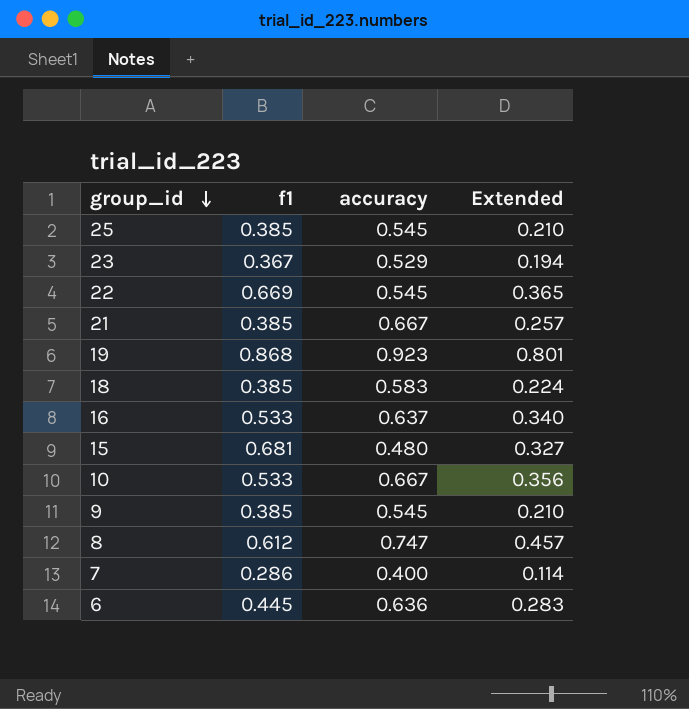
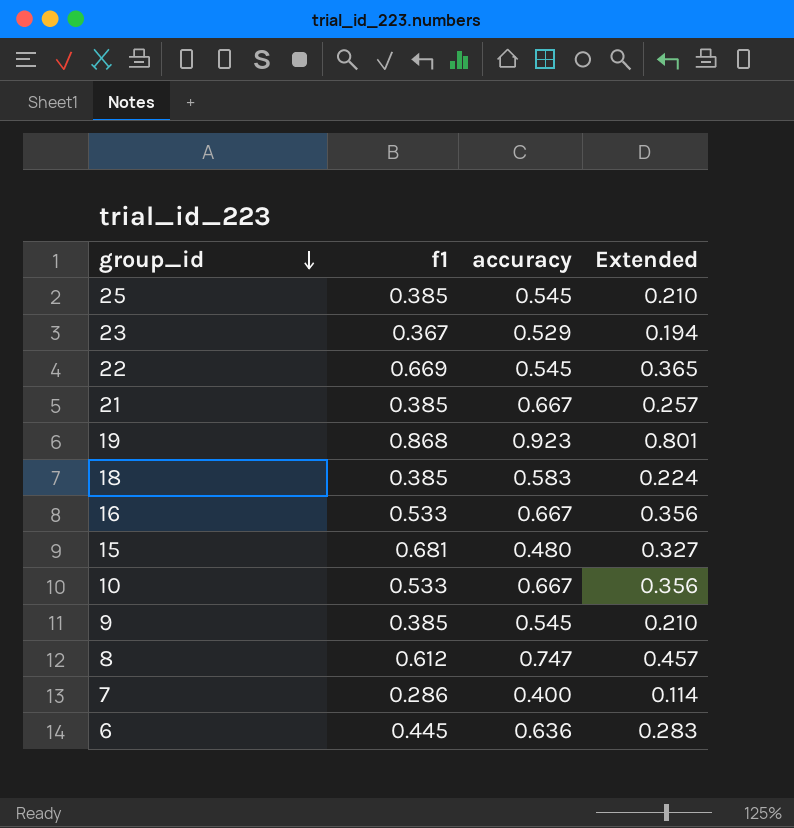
16 | accuracy: 0.637 -> 0.667
16 | Extended: 0.340 -> 0.356

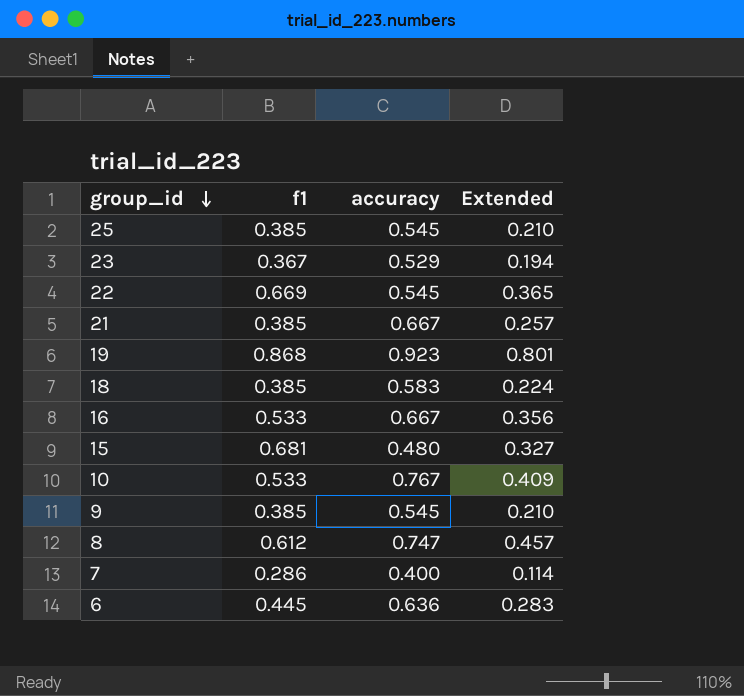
10 | accuracy: 0.667 -> 0.767
10 | Extended: 0.356 -> 0.409

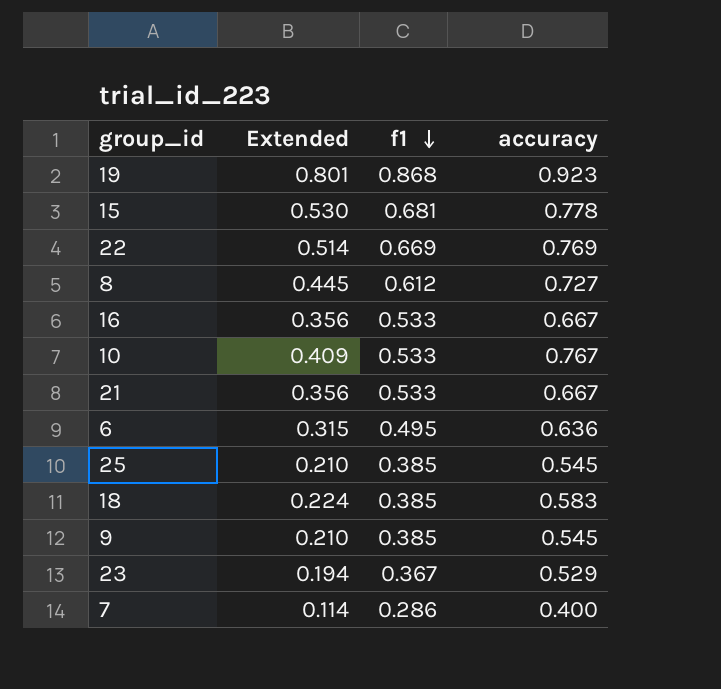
row order: group_id descending -> f1 descending
column Extended | position: 4 -> 2
15 | Extended: 0.327 -> 0.530
15 | accuracy: 0.480 -> 0.778
22 | Extended: 0.365 -> 0.514
22 | accuracy: 0.545 -> 0.769
8 | Extended: 0.457 -> 0.445
8 | accuracy: 0.747 -> 0.727
21 | Extended: 0.257 -> 0.356
21 | f1: 0.385 -> 0.533
6 | Extended: 0.283 -> 0.315
6 | f1: 0.445 -> 0.495

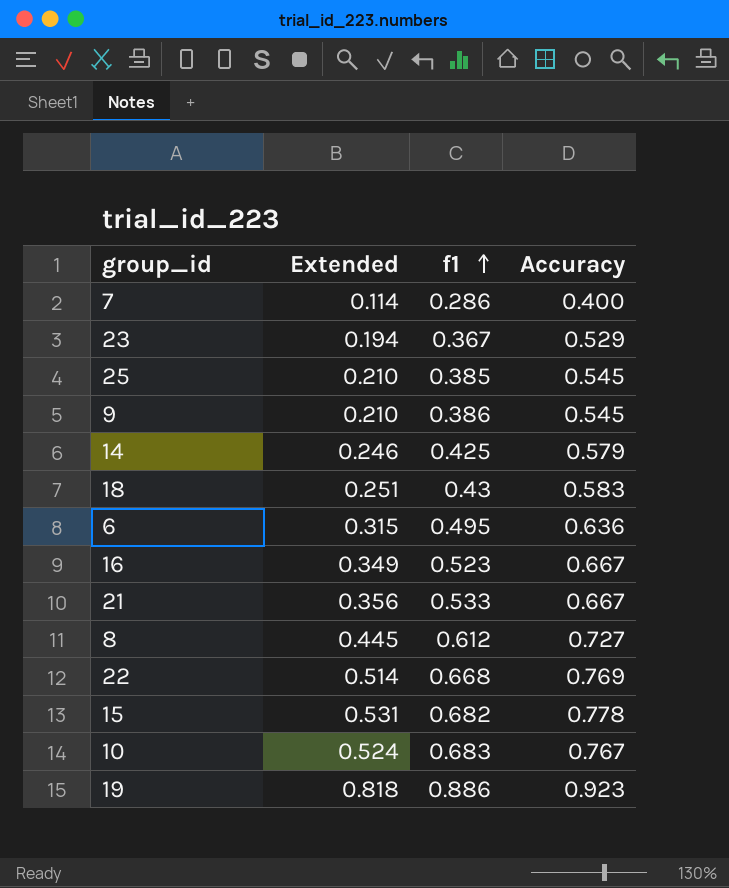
row order: f1 descending -> f1 ascending
column name: accuracy -> Accuracy
9 | f1: 0.385 -> 0.386
row 14: none -> 0.246 | 0.425 | 0.579
18 | Extended: 0.224 -> 0.251
18 | f1: 0.385 -> 0.43
16 | Extended: 0.356 -> 0.349
16 | f1: 0.533 -> 0.523
22 | f1: 0.669 -> 0.668
15 | Extended: 0.530 -> 0.531
15 | f1: 0.681 -> 0.682
10 | Extended: 0.409 -> 0.524
10 | f1: 0.533 -> 0.683
19 | Extended: 0.801 -> 0.818
19 | f1: 0.868 -> 0.886

